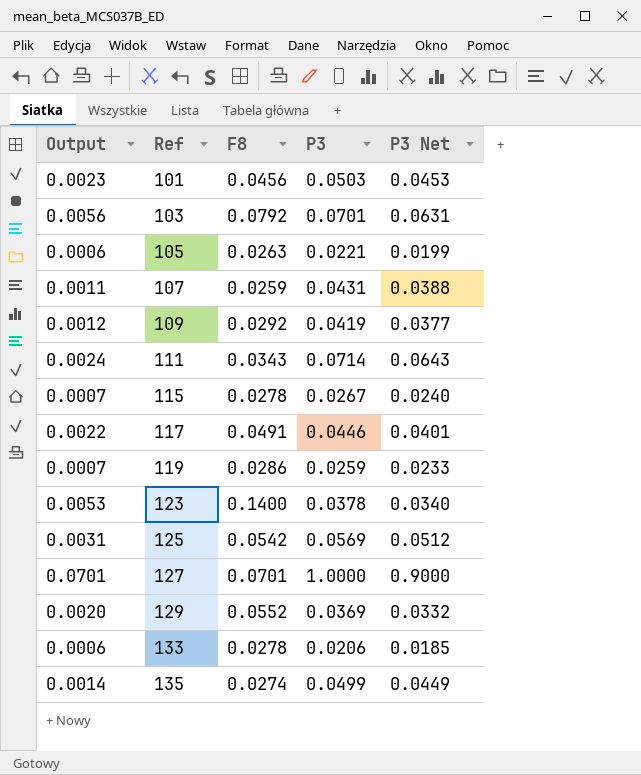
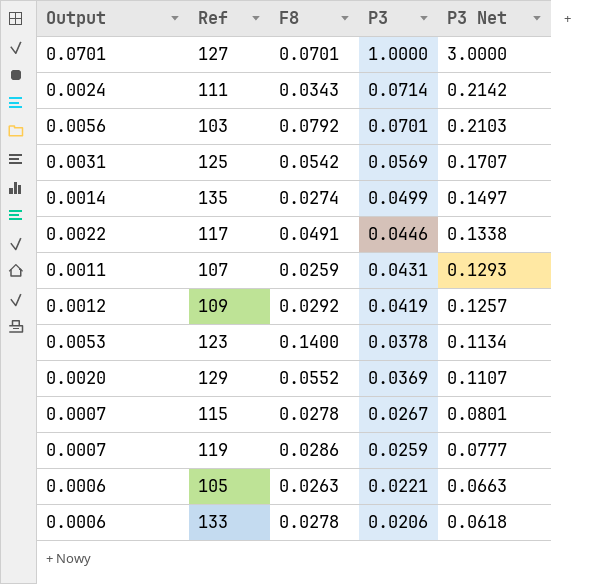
row order: Ref ascending -> P3 descending
column P3 Net | formula: [P3] * 0.9 -> [P3] * 3
row 101: 0.0023 | 0.0456 | 0.0503 | 0.0453 -> none

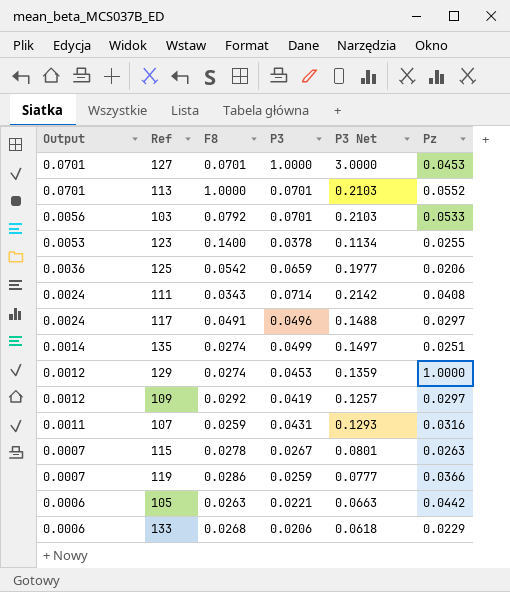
row order: P3 descending -> Output descending
column Pz | position: none -> 6
row 113: none -> 0.0701 | 1.0000 | 0.0701 | 0.2103 | 0.0552
125 | Output: 0.0031 -> 0.0036
125 | P3: 0.0569 -> 0.0659
125 | P3 Net: 0.1707 -> 0.1977
117 | Output: 0.0022 -> 0.0024
117 | P3: 0.0446 -> 0.0496
117 | P3 Net: 0.1338 -> 0.1488
129 | Output: 0.0020 -> 0.0012
129 | F8: 0.0552 -> 0.0274
129 | P3: 0.0369 -> 0.0453
129 | P3 Net: 0.1107 -> 0.1359
133 | F8: 0.0278 -> 0.0268

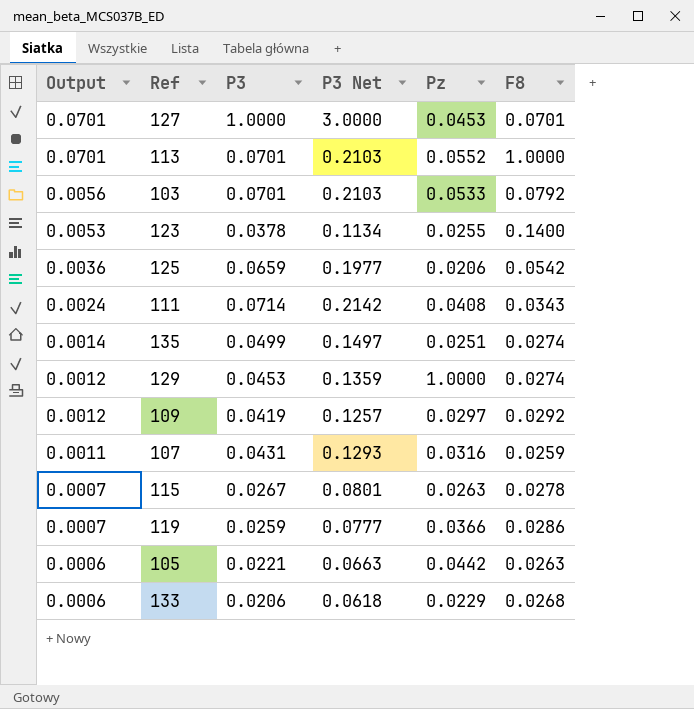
column F8 | position: 3 -> 6
row 117: 0.0024 | 0.0491 | 0.0496 | 0.1488 | 0.0297 -> none

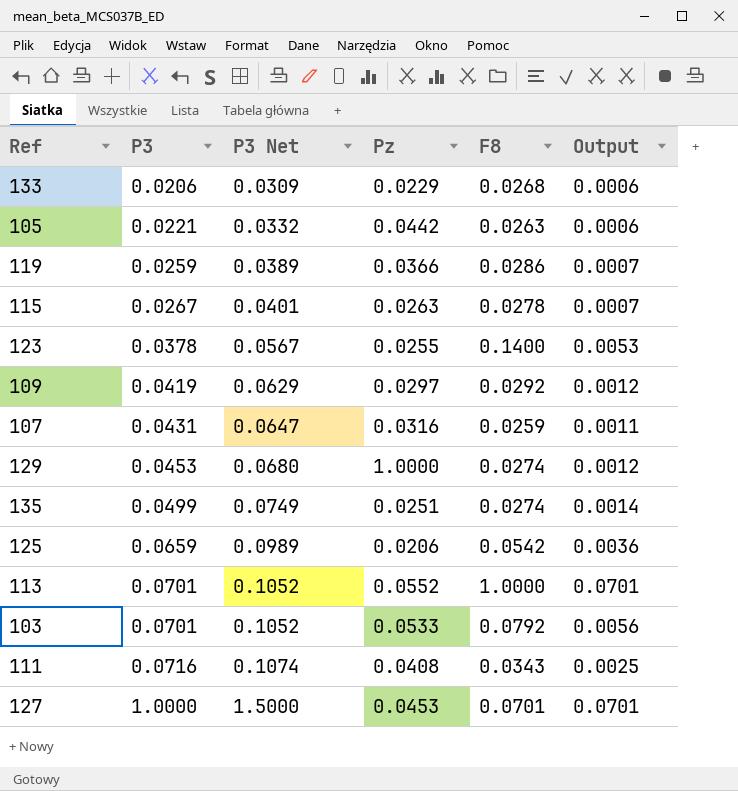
row order: Output descending -> P3 ascending
column P3 Net | formula: [P3] * 3 -> [P3] * 1.5
column Output | position: 1 -> 6
111 | P3: 0.0714 -> 0.0716
111 | Output: 0.0024 -> 0.0025

